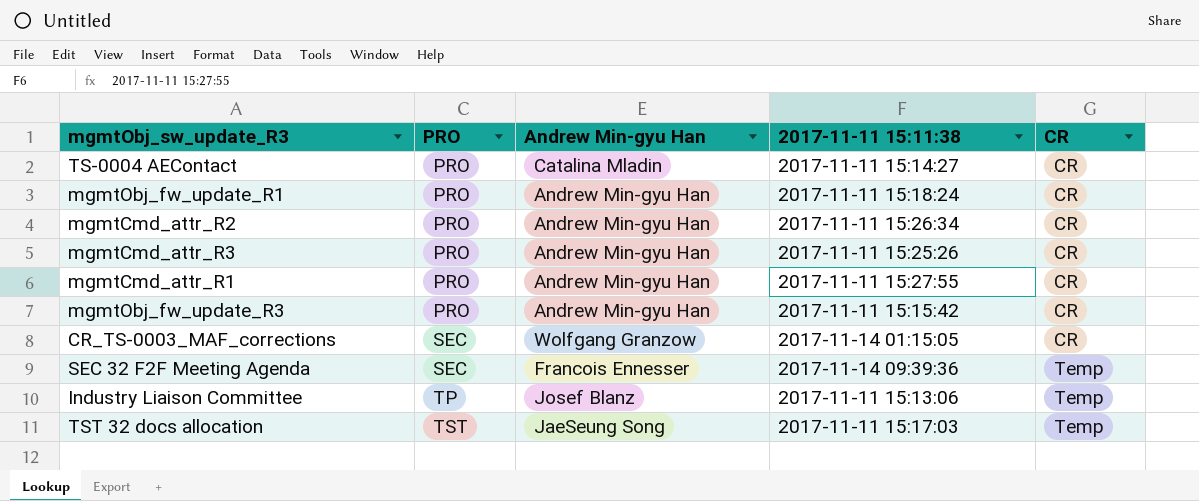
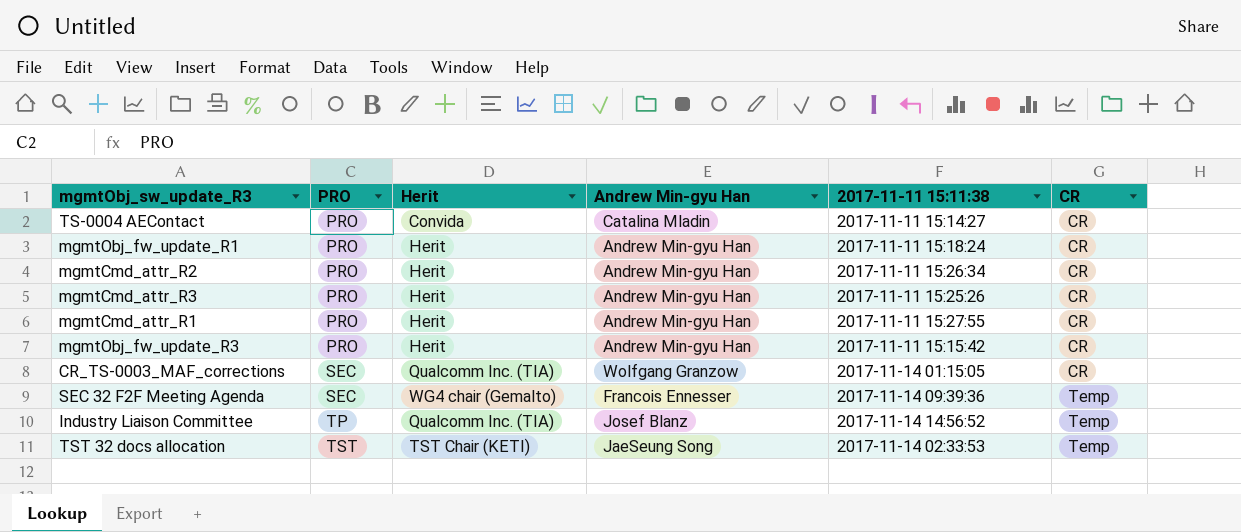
column Herit | position: none -> 3
Industry Liaison Committee | 2017-11-11 15:11:38: 2017-11-11 15:13:06 -> 2017-11-14 14:56:52
TST 32 docs allocation | 2017-11-11 15:11:38: 2017-11-11 15:17:03 -> 2017-11-14 02:33:53

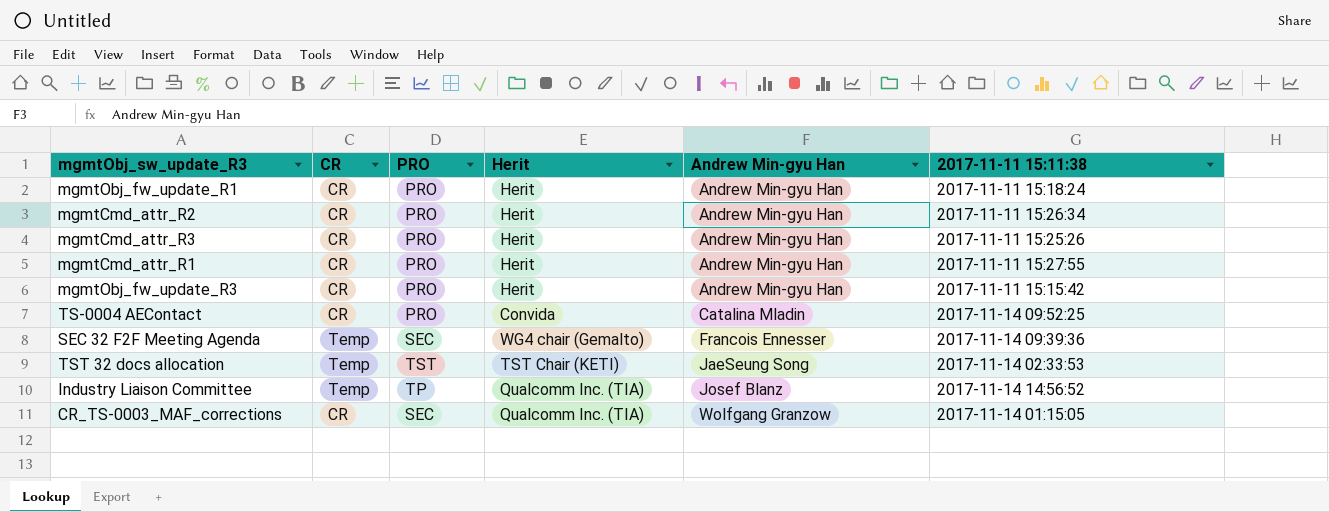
row order: PRO ascending -> Andrew Min-gyu Han ascending
column CR | position: 6 -> 2
TS-0004 AEContact | 2017-11-11 15:11:38: 2017-11-11 15:14:27 -> 2017-11-14 09:52:25

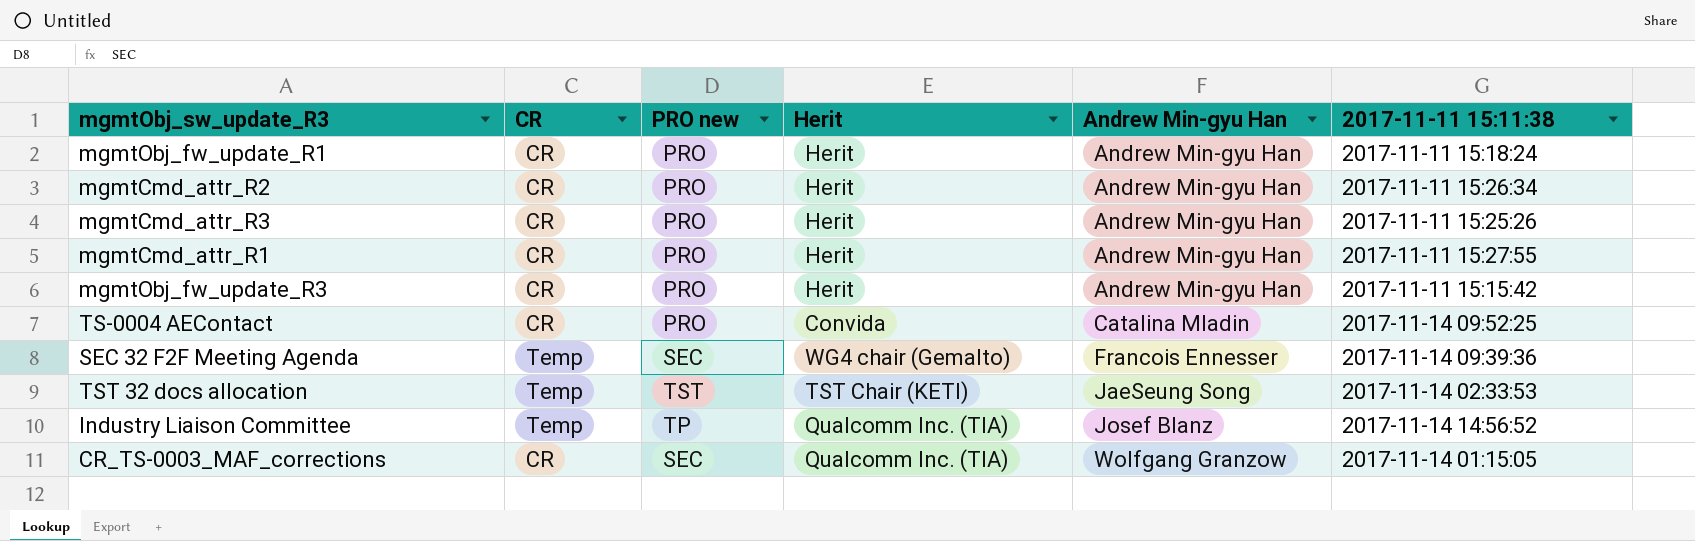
column name: PRO -> PRO new

